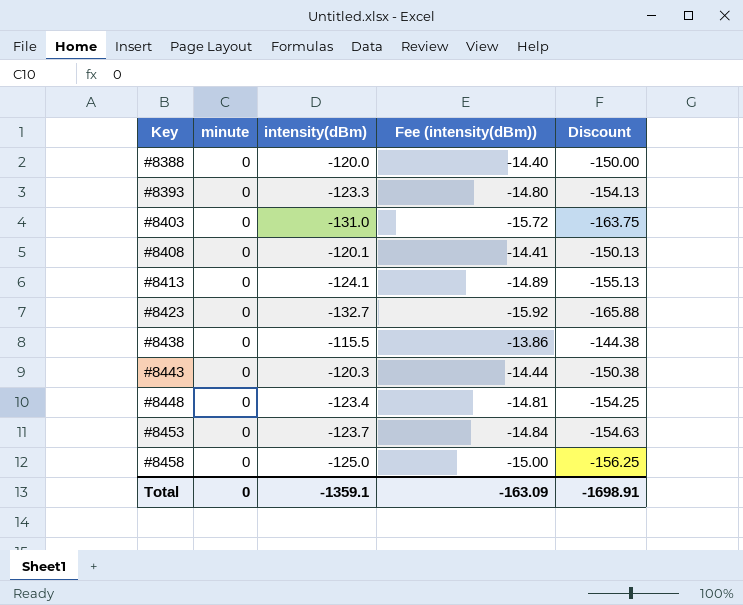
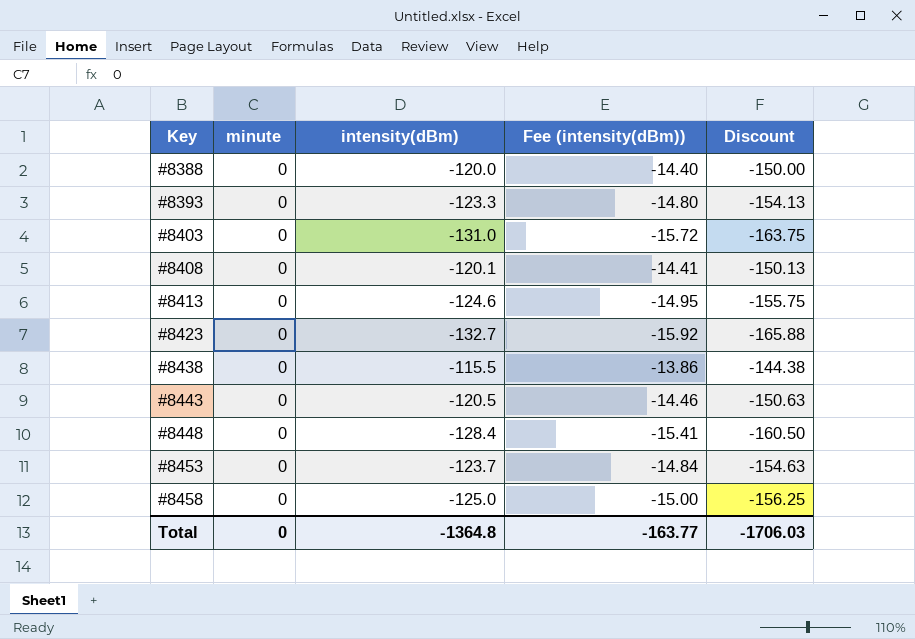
#8413 | intensity(dBm): -124.1 -> -124.6
#8413 | Fee (intensity(dBm)): -14.89 -> -14.95
#8413 | Discount: -155.13 -> -155.75
#8443 | intensity(dBm): -120.3 -> -120.5
#8443 | Fee (intensity(dBm)): -14.44 -> -14.46
#8443 | Discount: -150.38 -> -150.63
#8448 | intensity(dBm): -123.4 -> -128.4
#8448 | Fee (intensity(dBm)): -14.81 -> -15.41
#8448 | Discount: -154.25 -> -160.50
Total | intensity(dBm): -1359.1 -> -1364.8
Total | Fee (intensity(dBm)): -163.09 -> -163.77
Total | Discount: -1698.91 -> -1706.03

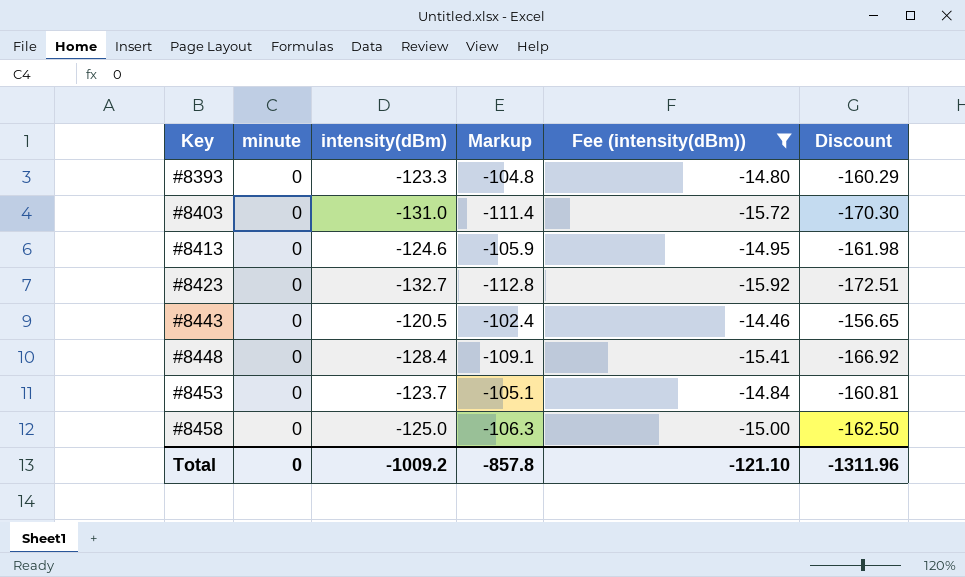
filter: none -> Fee (intensity(dBm)) <= -14.46
column Markup | formula: none -> [intensity(dBm)] * 0.85
column Discount | formula: [intensity(dBm)] * 1.25 -> [intensity(dBm)] * 1.3
Total | intensity(dBm): -1364.8 -> -1009.2
Total | Fee (intensity(dBm)): -163.77 -> -121.10
Total | Discount: -1706.03 -> -1311.96

